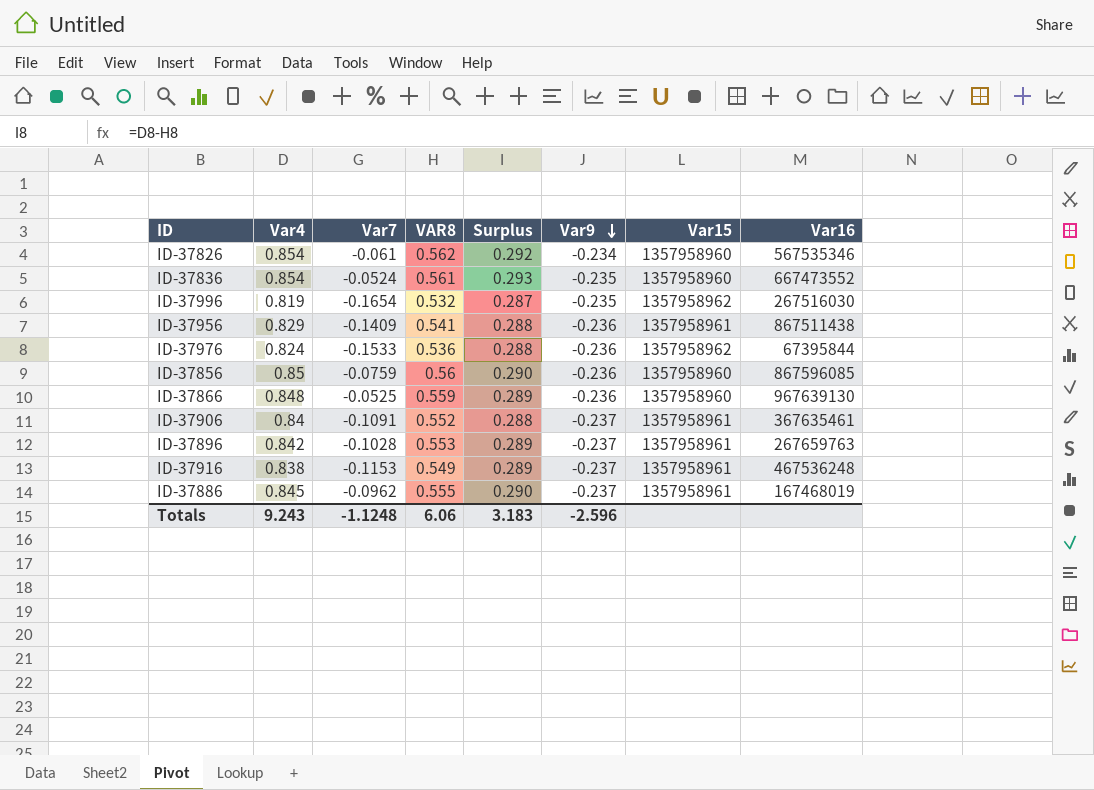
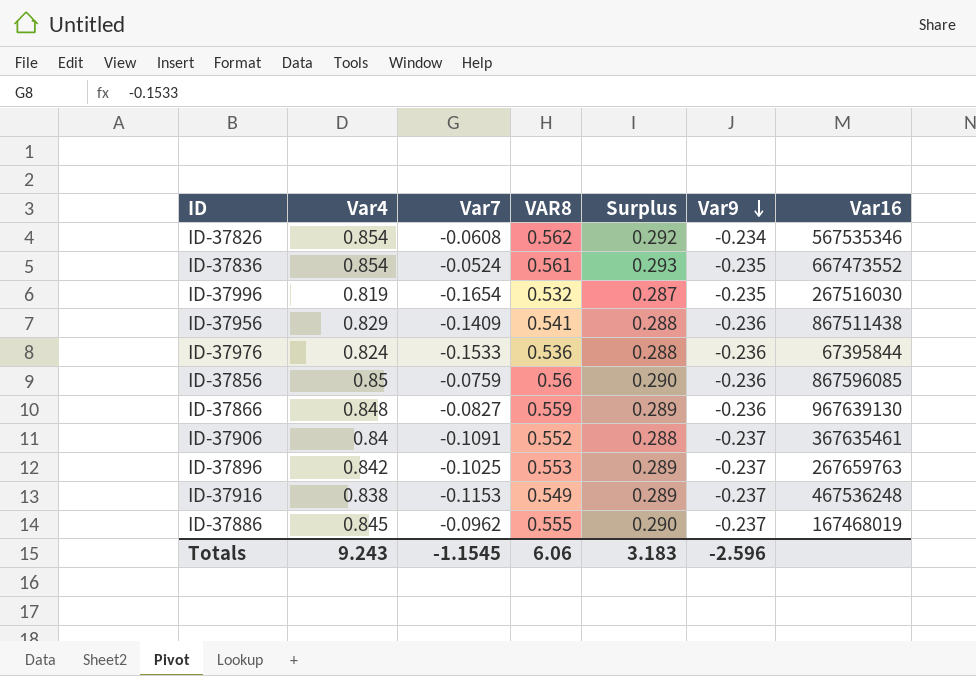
column Var15 | position: 7 -> none
ID-37826 | Var7: -0.061 -> -0.0608
ID-37866 | Var7: -0.0525 -> -0.0827
ID-37896 | Var7: -0.1028 -> -0.1025
Totals | Var7: -1.1248 -> -1.1545

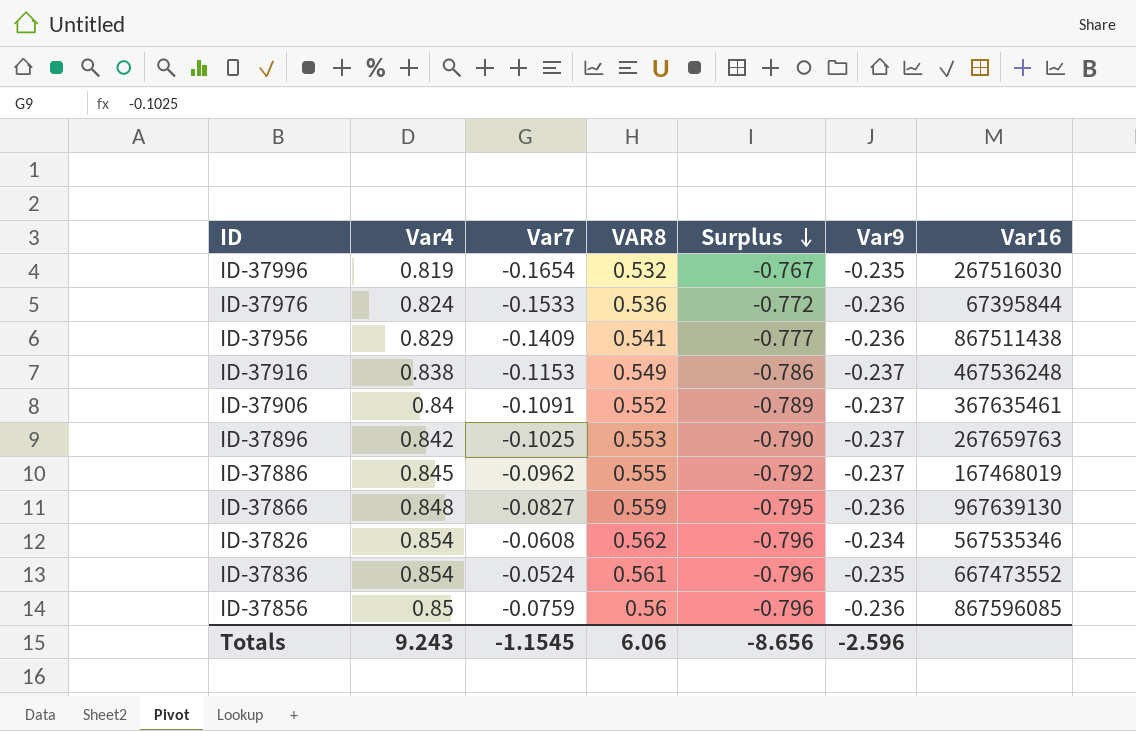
row order: Var9 descending -> Surplus descending
column Surplus | formula: [Var4] - [VAR8] -> [Var9] - [VAR8]
Totals | Surplus: 3.183 -> -8.656

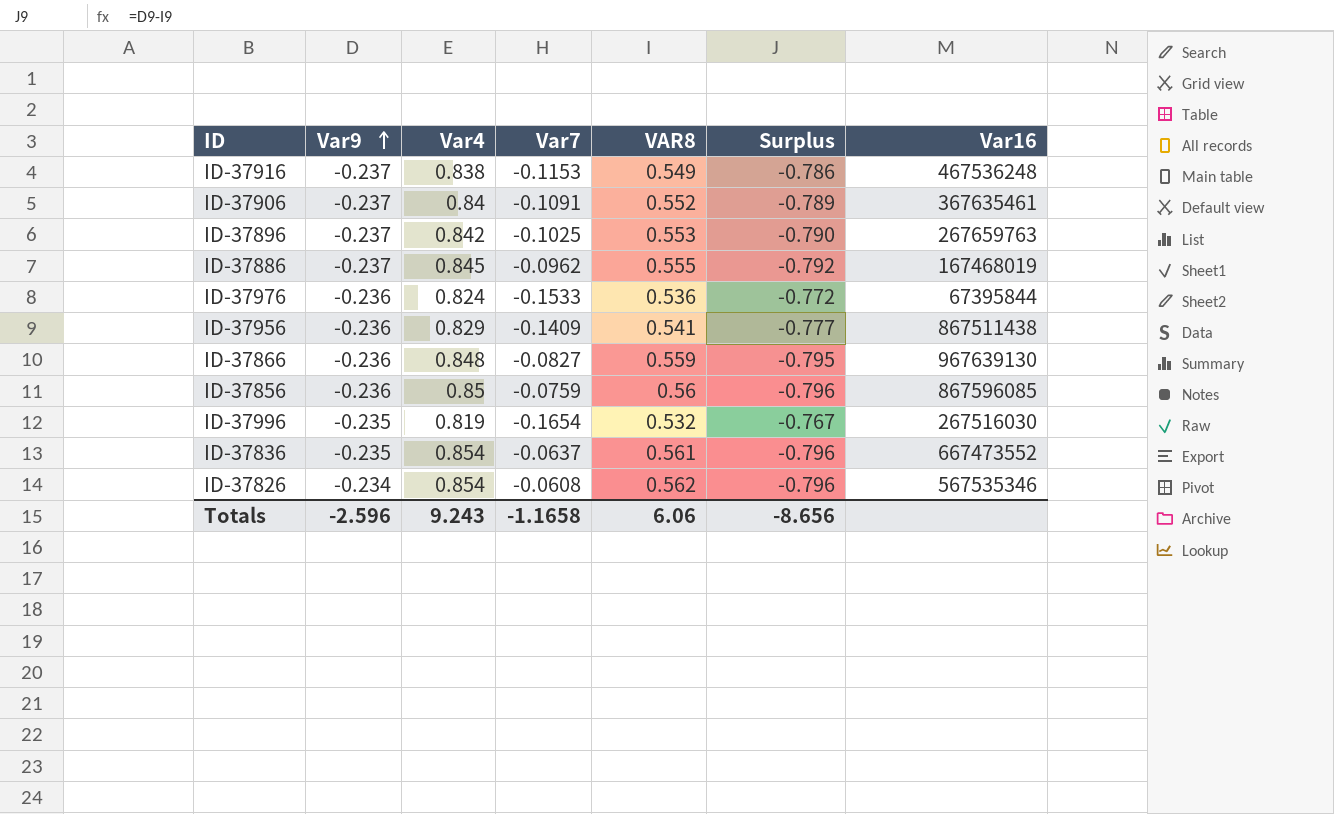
row order: Surplus descending -> Var9 ascending
column Var9 | position: 6 -> 2
ID-37836 | Var7: -0.0524 -> -0.0637
Totals | Var7: -1.1545 -> -1.1658

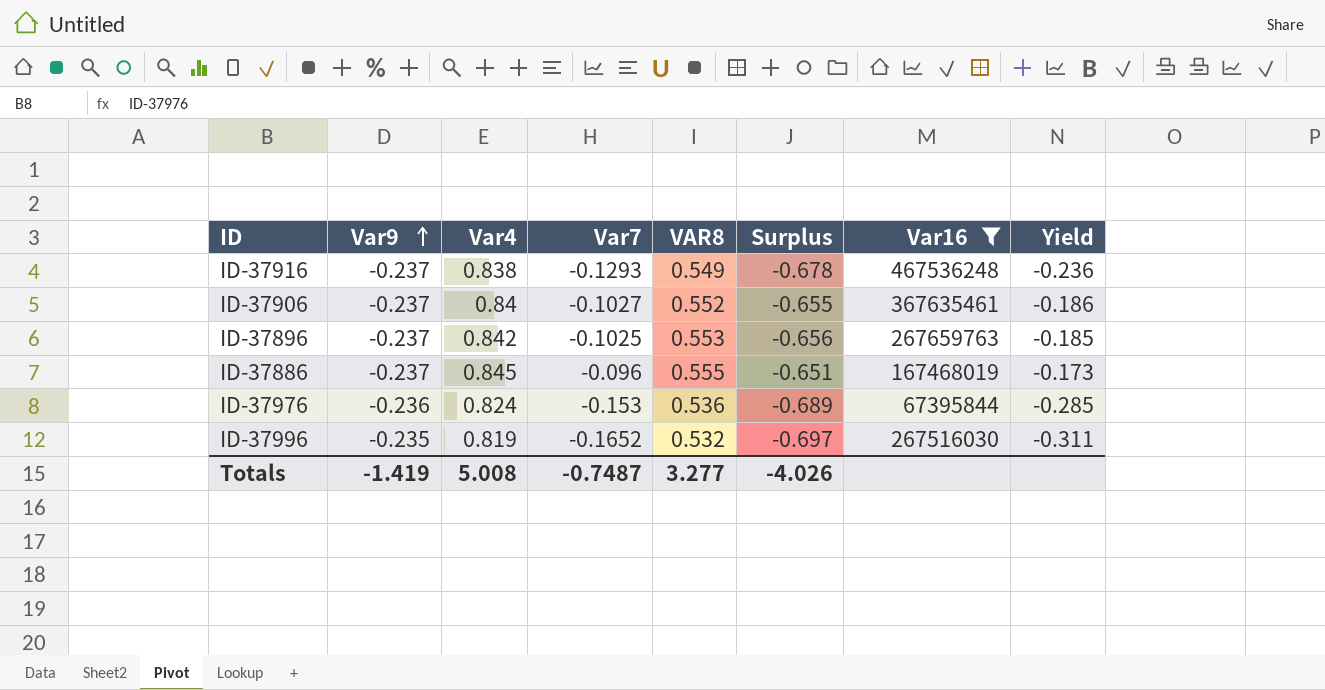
filter: none -> Var16 <= 467536248
column Surplus | formula: [Var9] - [VAR8] -> [Var7] - [VAR8]
column Yield | formula: none -> [Var7] / [VAR8]
ID-37916 | Var7: -0.1153 -> -0.1293
ID-37906 | Var7: -0.1091 -> -0.1027
ID-37886 | Var7: -0.0962 -> -0.096
ID-37976 | Var7: -0.1533 -> -0.153
ID-37996 | Var7: -0.1654 -> -0.1652
Totals | Var9: -2.596 -> -1.419
Totals | Var4: 9.243 -> 5.008
Totals | Var7: -1.1658 -> -0.7487
Totals | VAR8: 6.06 -> 3.277
Totals | Surplus: -8.656 -> -4.026

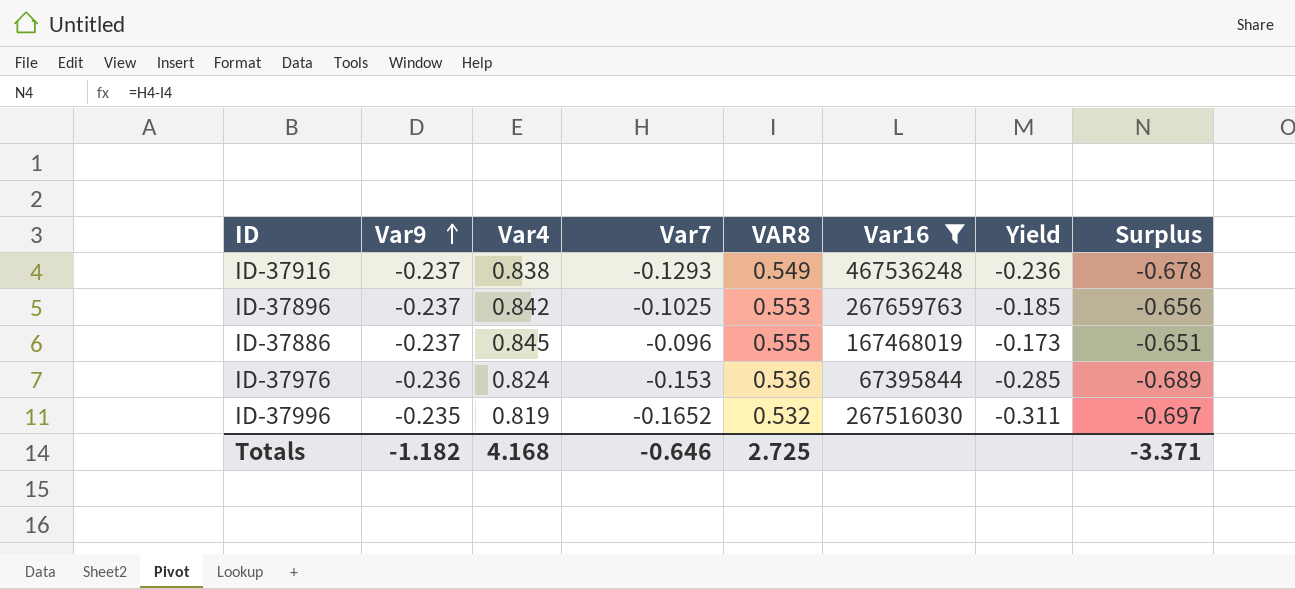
column Surplus | position: 6 -> 8
row ID-37906: -0.237 | 0.84 | -0.1027 | 0.552 | -0.655 | 367635461 | -0.186 -> none
Totals | Var9: -1.419 -> -1.182
Totals | Var4: 5.008 -> 4.168
Totals | Var7: -0.7487 -> -0.646
Totals | VAR8: 3.277 -> 2.725
Totals | Surplus: -4.026 -> -3.371

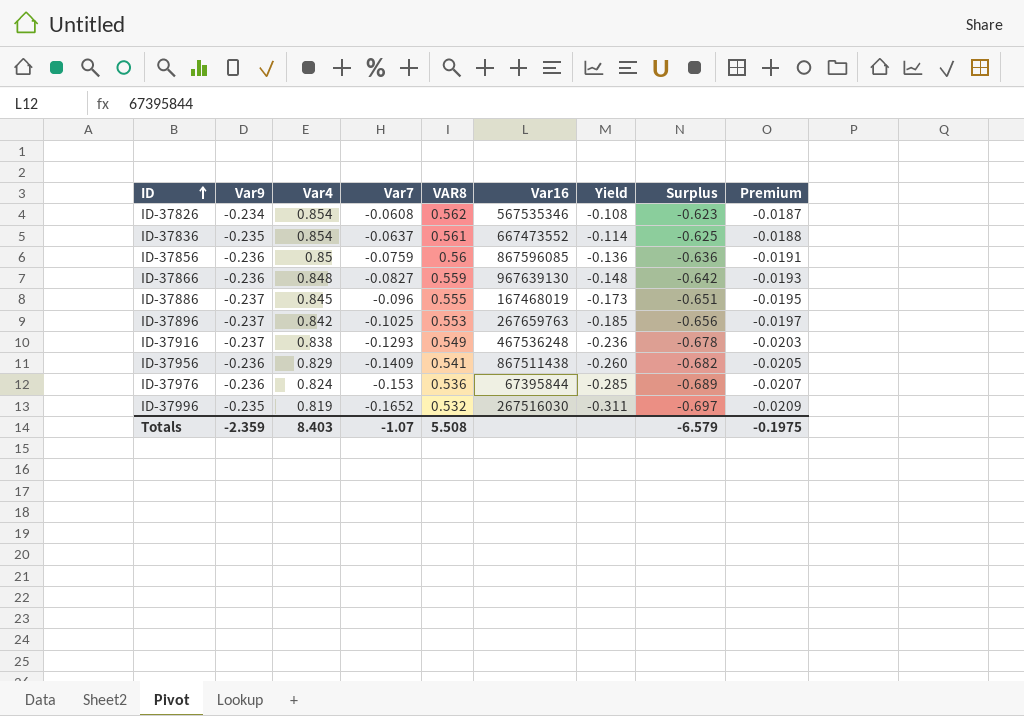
filter: Var16 <= 467536248 -> none
row order: Var9 ascending -> ID ascending
column Premium | formula: none -> [Surplus] * 0.03
Totals | Var9: -1.182 -> -2.359
Totals | Var4: 4.168 -> 8.403
Totals | Var7: -0.646 -> -1.07
Totals | VAR8: 2.725 -> 5.508
Totals | Surplus: -3.371 -> -6.579

